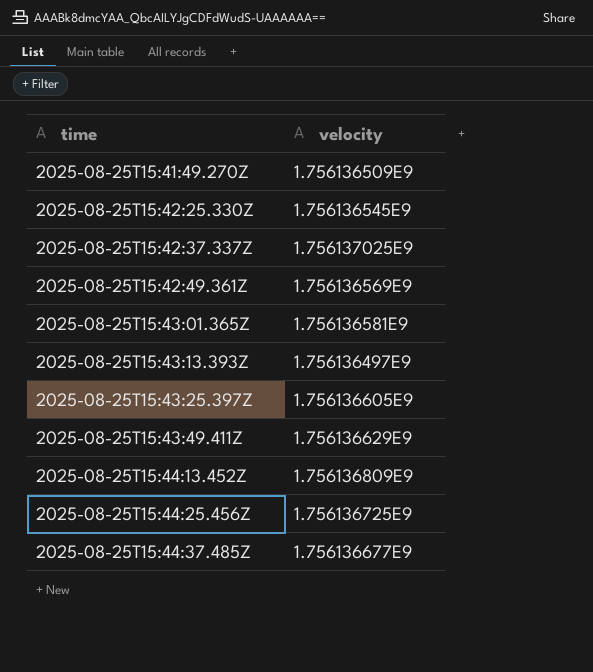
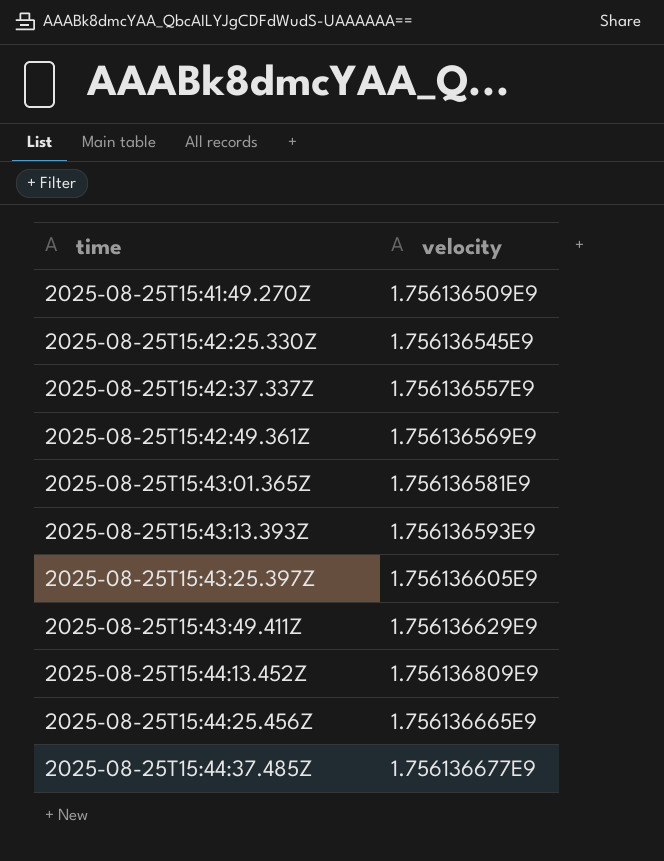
2025-08-25T15:42:37.337Z | velocity: 1.756137025E9 -> 1.756136557E9
2025-08-25T15:43:13.393Z | velocity: 1.756136497E9 -> 1.756136593E9
2025-08-25T15:44:25.456Z | velocity: 1.756136725E9 -> 1.756136665E9

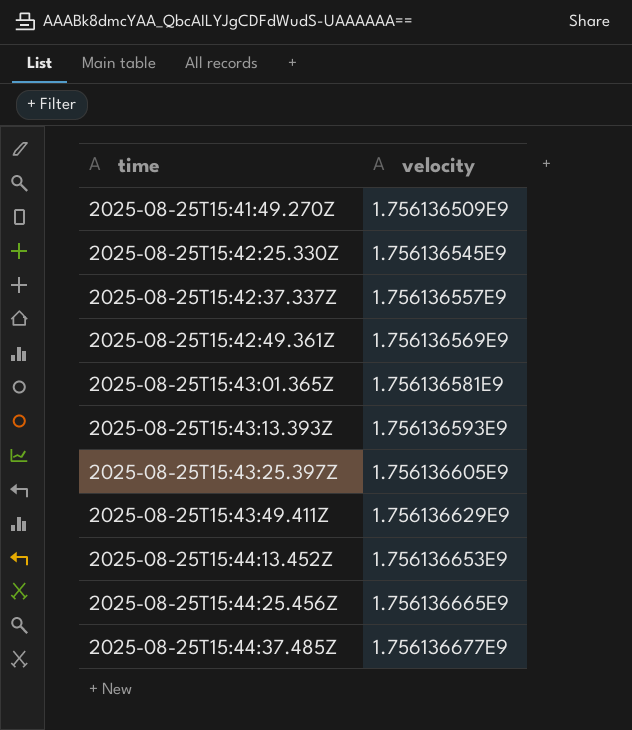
2025-08-25T15:44:13.452Z | velocity: 1.756136809E9 -> 1.756136653E9

